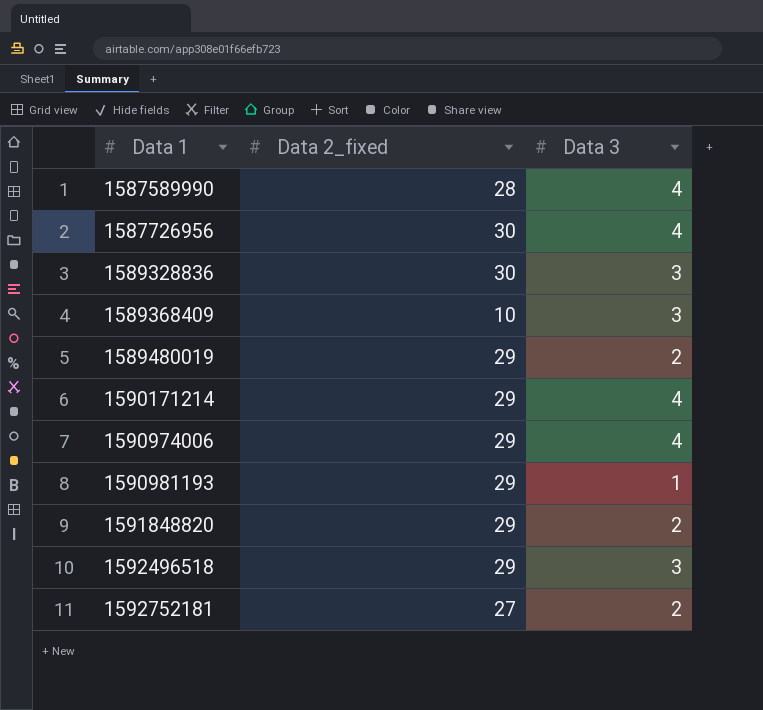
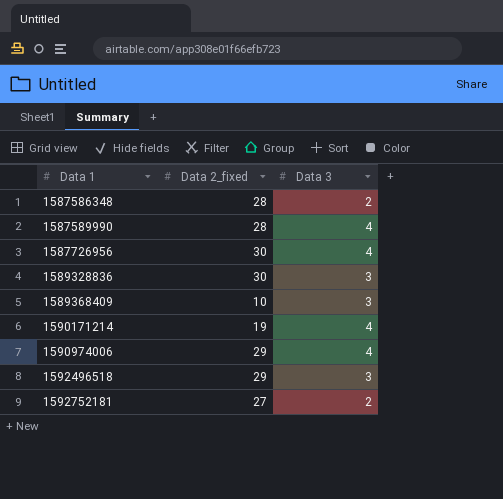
row 1589480019: 29 | 2 -> none
row 1590981193: 29 | 1 -> none
row 1591848820: 29 | 2 -> none
row 1587586348: none -> 28 | 2
1590171214 | Data 2_fixed: 29 -> 19

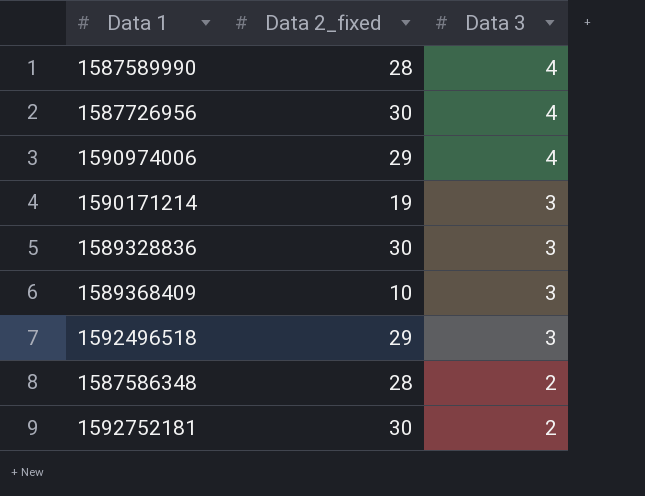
row order: Data 1 ascending -> Data 3 descending
1590171214 | Data 3: 4 -> 3
1592752181 | Data 2_fixed: 27 -> 30

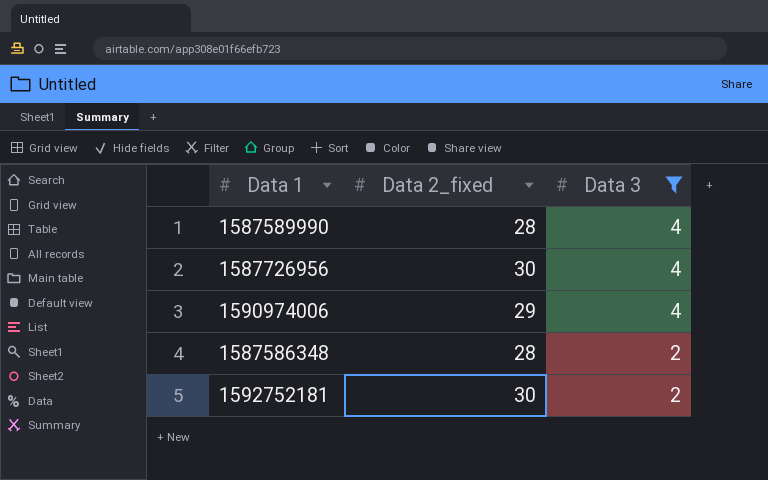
filter: none -> Data 3 != 3

